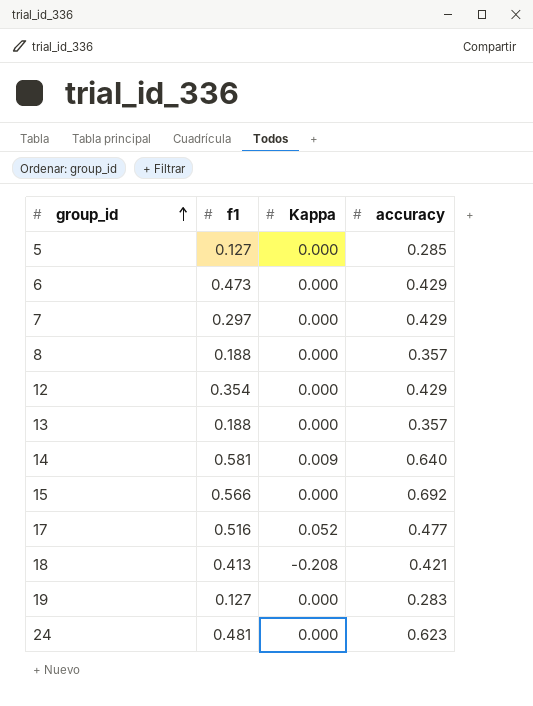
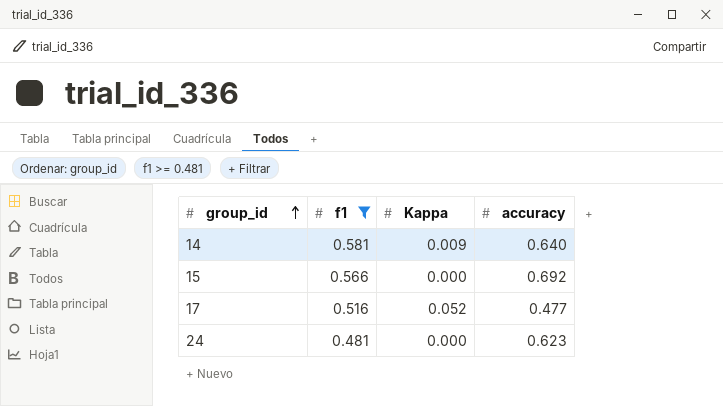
filter: none -> f1 >= 0.481

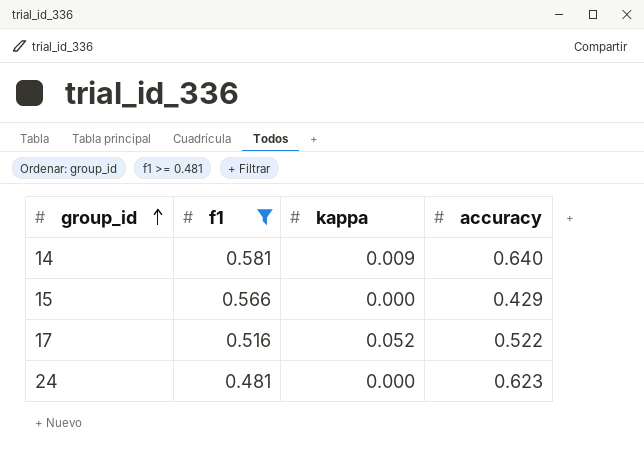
column name: Kappa -> kappa
15 | accuracy: 0.692 -> 0.429
17 | accuracy: 0.477 -> 0.522

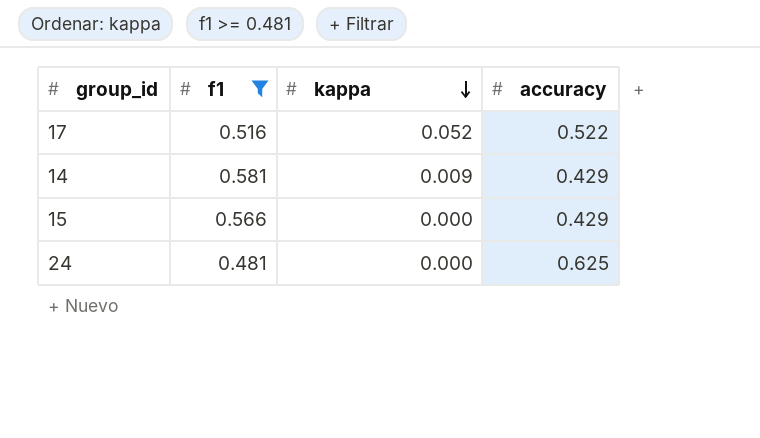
row order: group_id ascending -> kappa descending
14 | accuracy: 0.640 -> 0.429
24 | accuracy: 0.623 -> 0.625

